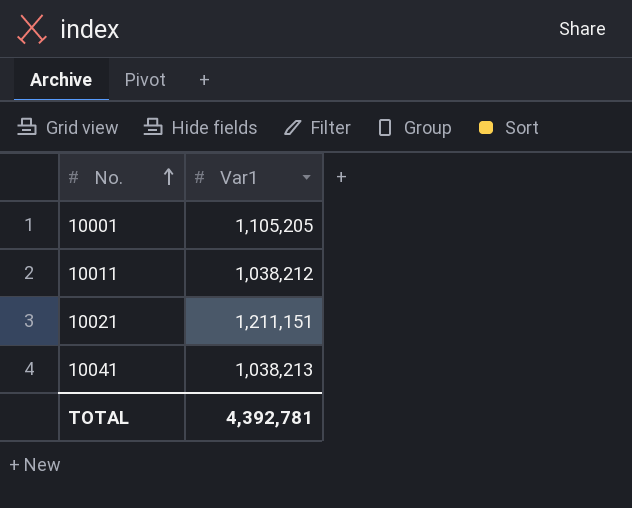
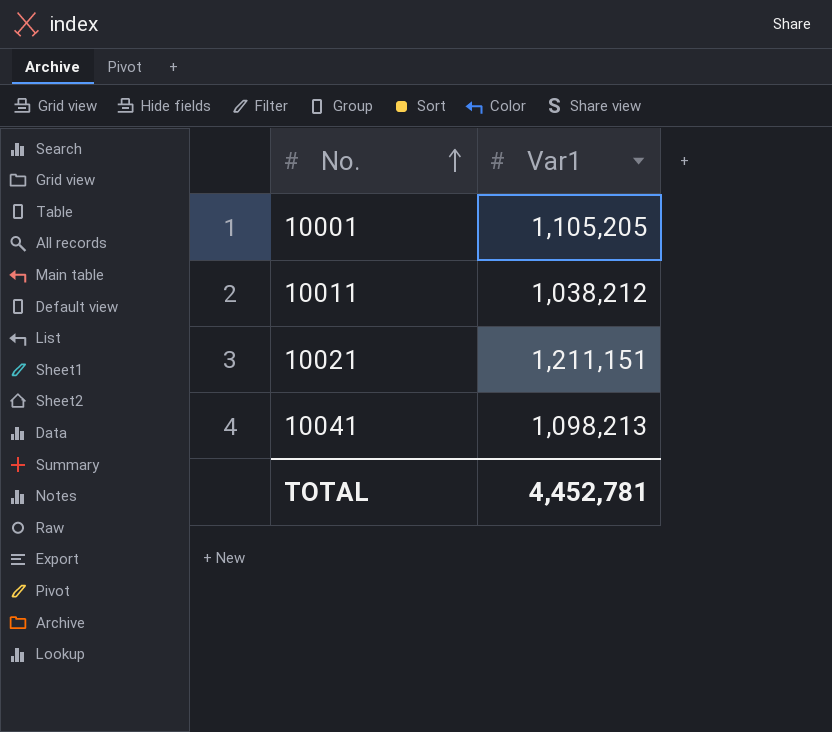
10041 | Var1: 1,038,213 -> 1,098,213
TOTAL | Var1: 4,392,781 -> 4,452,781

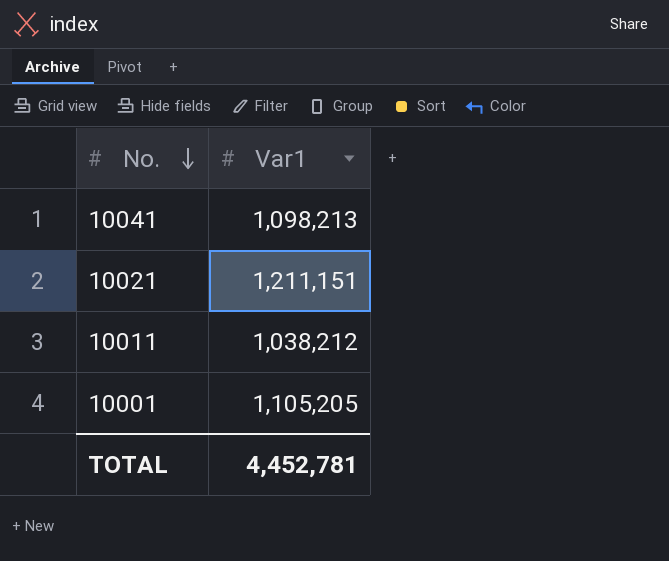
row order: No. ascending -> No. descending

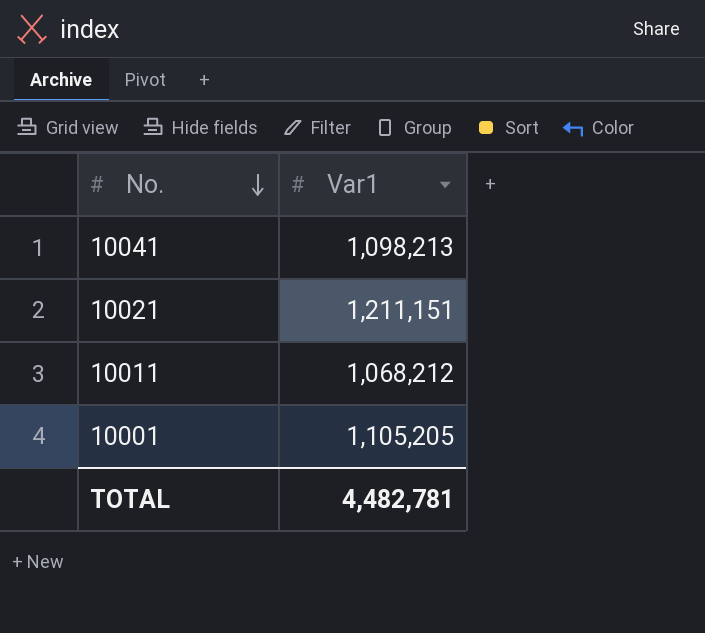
10011 | Var1: 1,038,212 -> 1,068,212
TOTAL | Var1: 4,452,781 -> 4,482,781

